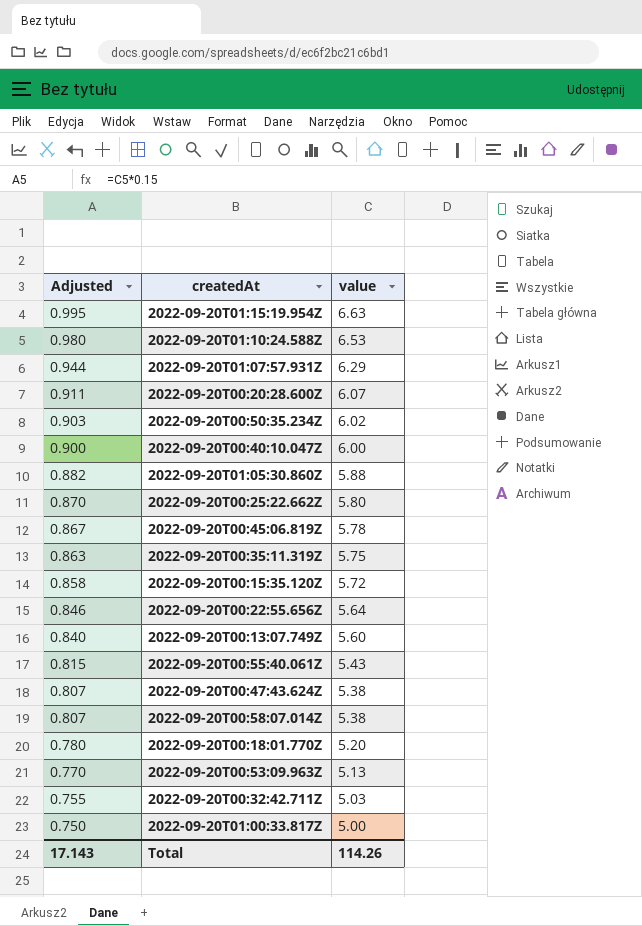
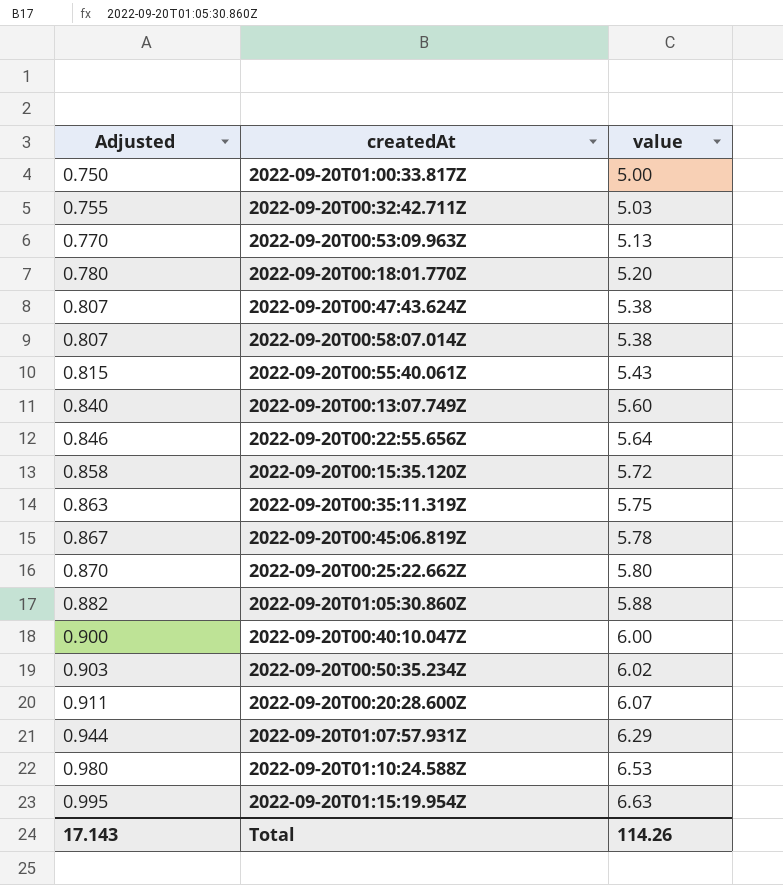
row order: Adjusted descending -> Adjusted ascending

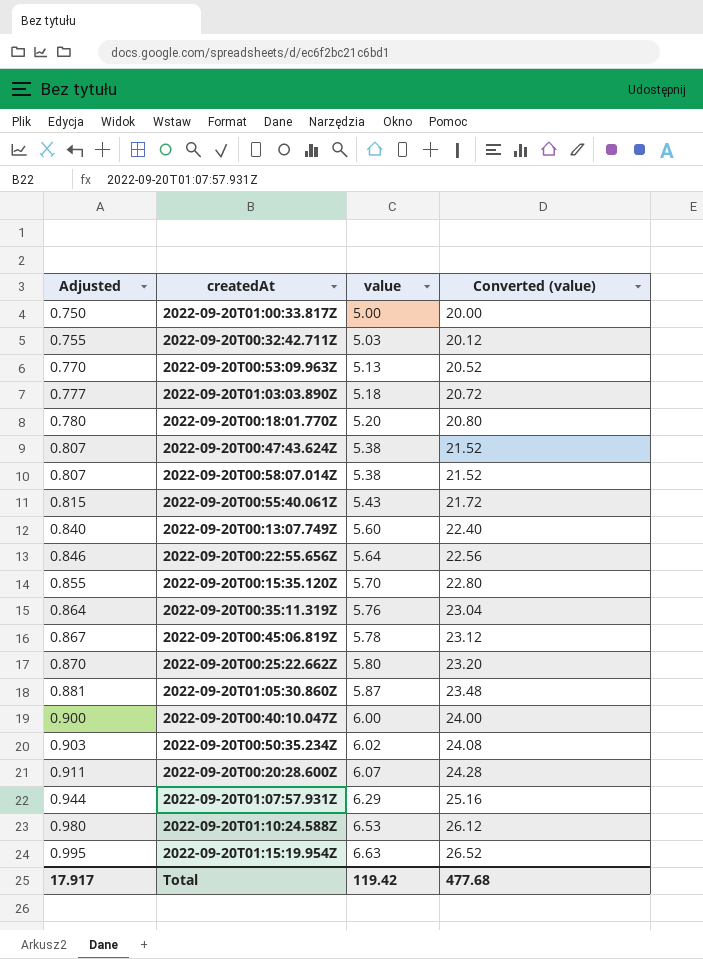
column Converted (value) | formula: none -> [value] * 4
row 2022-09-20T01:03:03.890Z: none -> 0.777 | 5.18 | 20.72
2022-09-20T00:15:35.120Z | Adjusted: 0.858 -> 0.855
2022-09-20T00:15:35.120Z | value: 5.72 -> 5.70
2022-09-20T00:35:11.319Z | Adjusted: 0.863 -> 0.864
2022-09-20T00:35:11.319Z | value: 5.75 -> 5.76
2022-09-20T01:05:30.860Z | Adjusted: 0.882 -> 0.881
2022-09-20T01:05:30.860Z | value: 5.88 -> 5.87
Total | Adjusted: 17.143 -> 17.917
Total | value: 114.26 -> 119.42

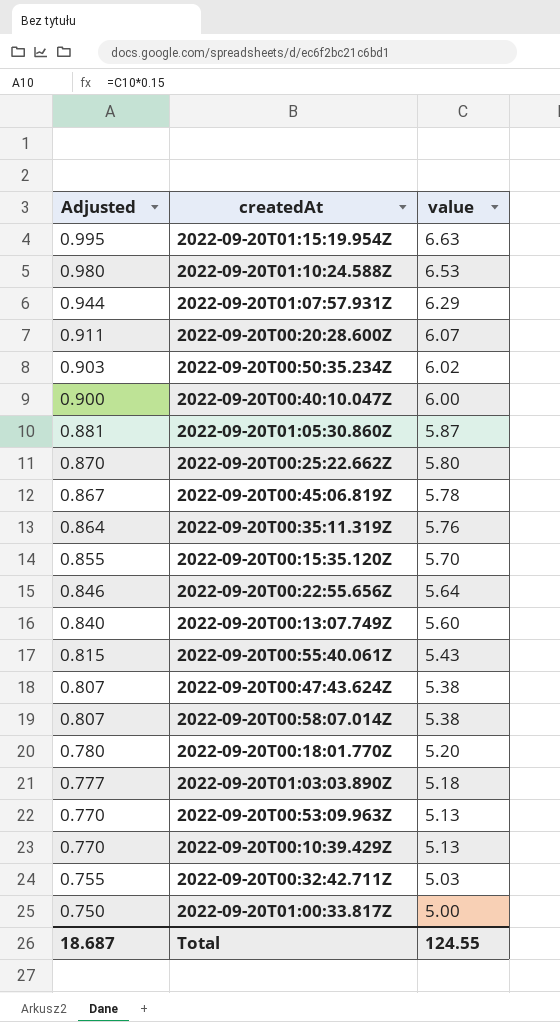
row order: Adjusted ascending -> Adjusted descending
column Converted (value) | formula: [value] * 4 -> none
row 2022-09-20T00:10:39.429Z: none -> 0.770 | 5.13
Total | Adjusted: 17.917 -> 18.687
Total | value: 119.42 -> 124.55

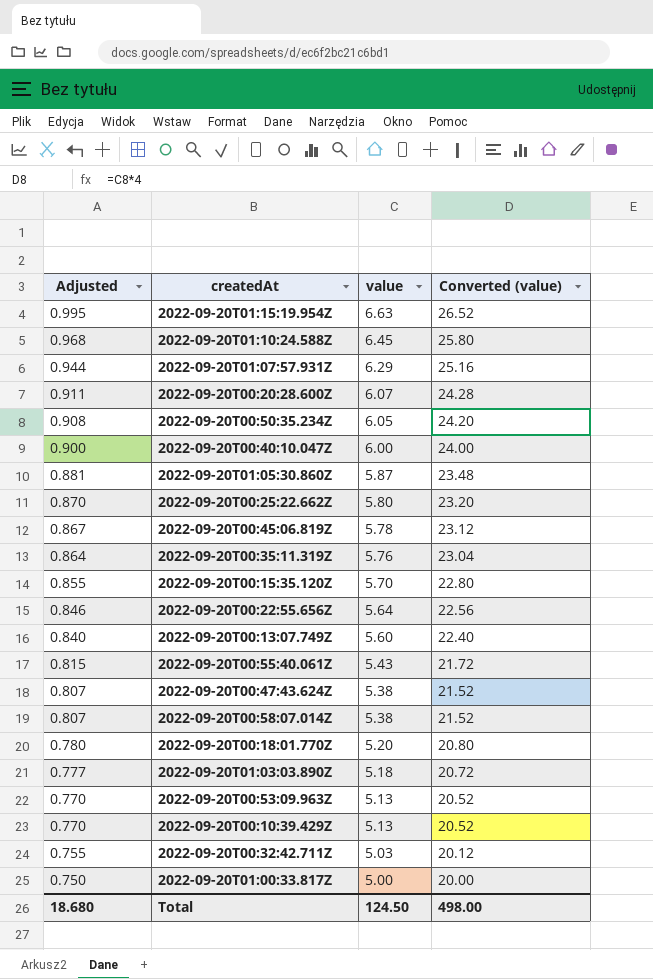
column Converted (value) | formula: none -> [value] * 4
2022-09-20T01:10:24.588Z | Adjusted: 0.980 -> 0.968
2022-09-20T01:10:24.588Z | value: 6.53 -> 6.45
2022-09-20T00:50:35.234Z | Adjusted: 0.903 -> 0.908
2022-09-20T00:50:35.234Z | value: 6.02 -> 6.05
Total | Adjusted: 18.687 -> 18.680
Total | value: 124.55 -> 124.50

